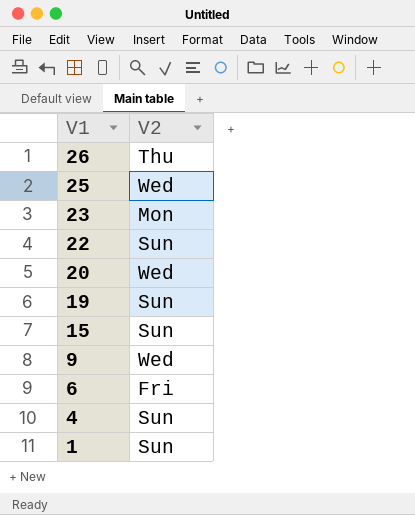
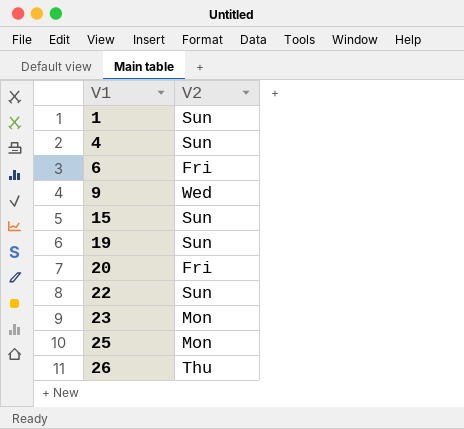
row order: V1 descending -> V1 ascending
20 | V2: Wed -> Fri
25 | V2: Wed -> Mon

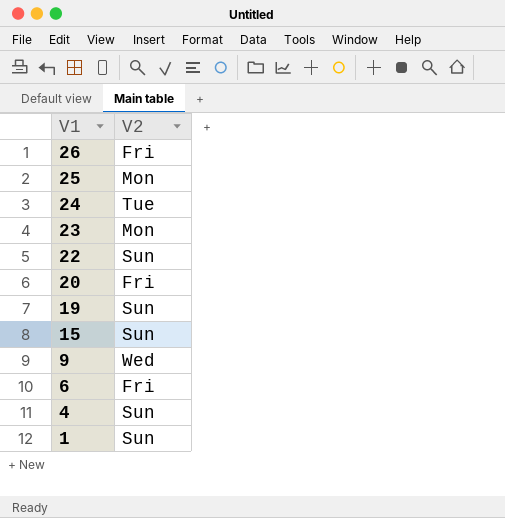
row order: V1 ascending -> V1 descending
26 | V2: Thu -> Fri
row 24: none -> Tue

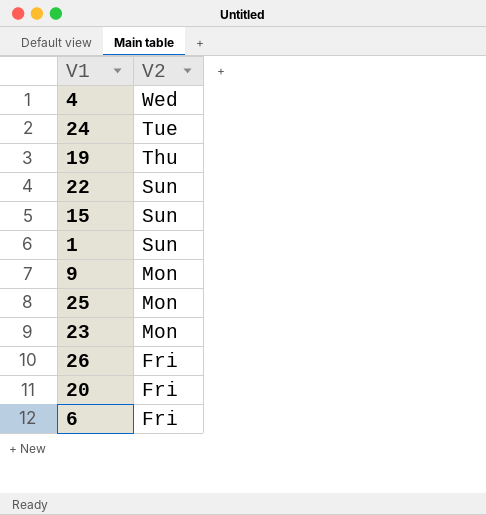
row order: V1 descending -> V2 descending
4 | V2: Sun -> Wed
19 | V2: Sun -> Thu
9 | V2: Wed -> Mon

